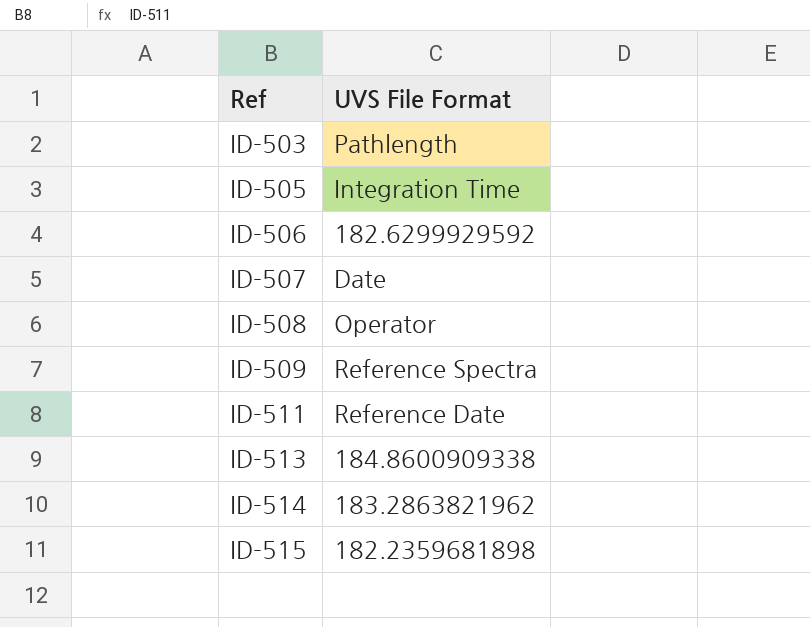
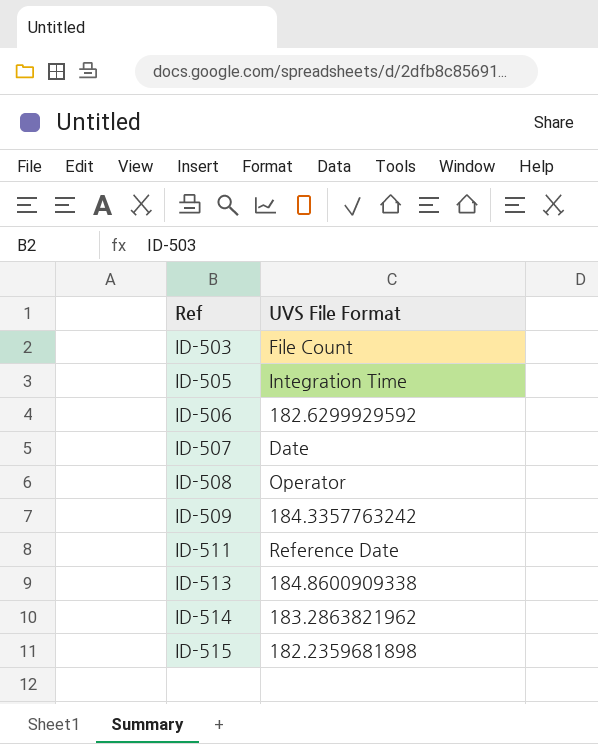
ID-503 | UVS File Format: Pathlength -> File Count
ID-509 | UVS File Format: Reference Spectra -> 184.3357763242

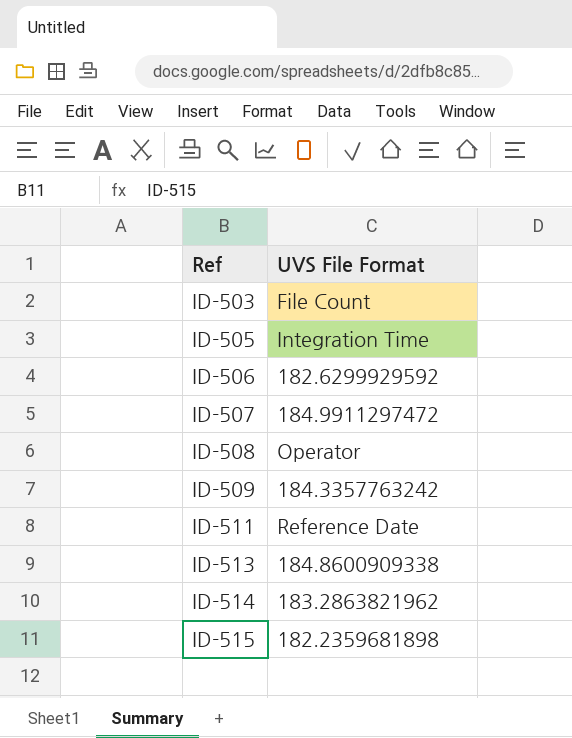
ID-507 | UVS File Format: Date -> 184.9911297472

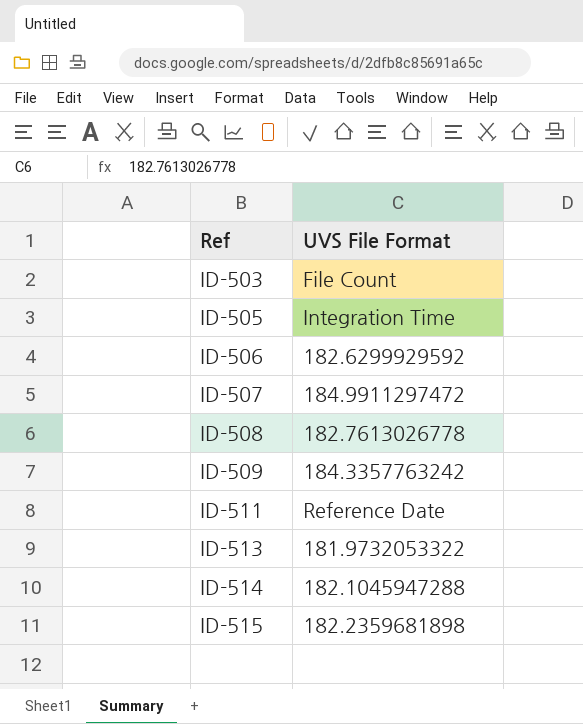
ID-508 | UVS File Format: Operator -> 182.7613026778
ID-513 | UVS File Format: 184.8600909338 -> 181.9732053322
ID-514 | UVS File Format: 183.2863821962 -> 182.1045947288

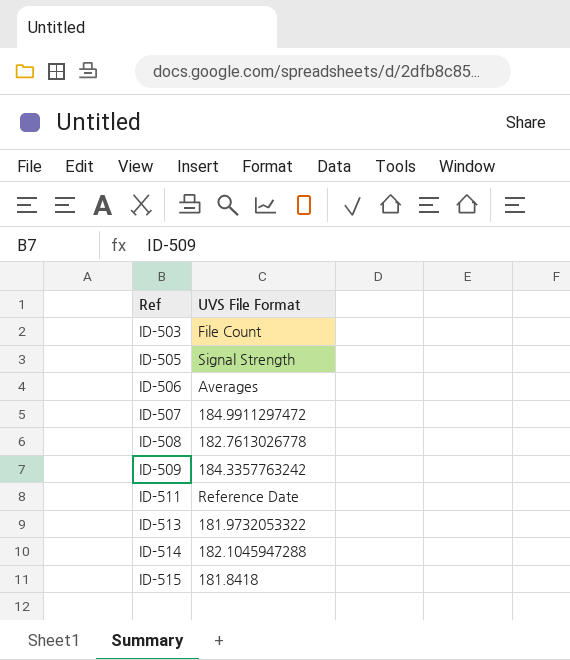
ID-505 | UVS File Format: Integration Time -> Signal Strength
ID-506 | UVS File Format: 182.6299929592 -> Averages
ID-515 | UVS File Format: 182.2359681898 -> 181.8418

